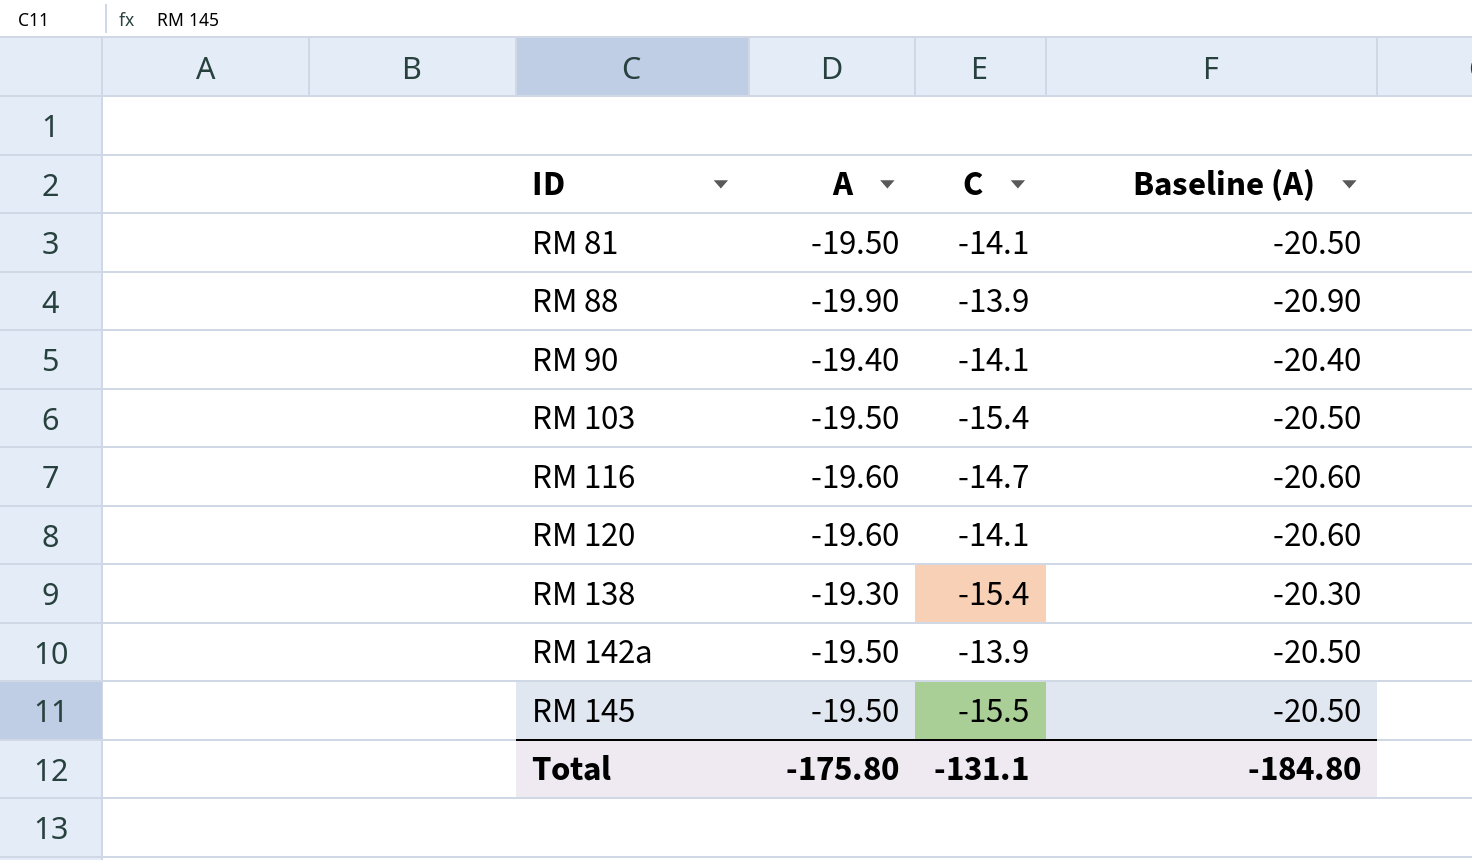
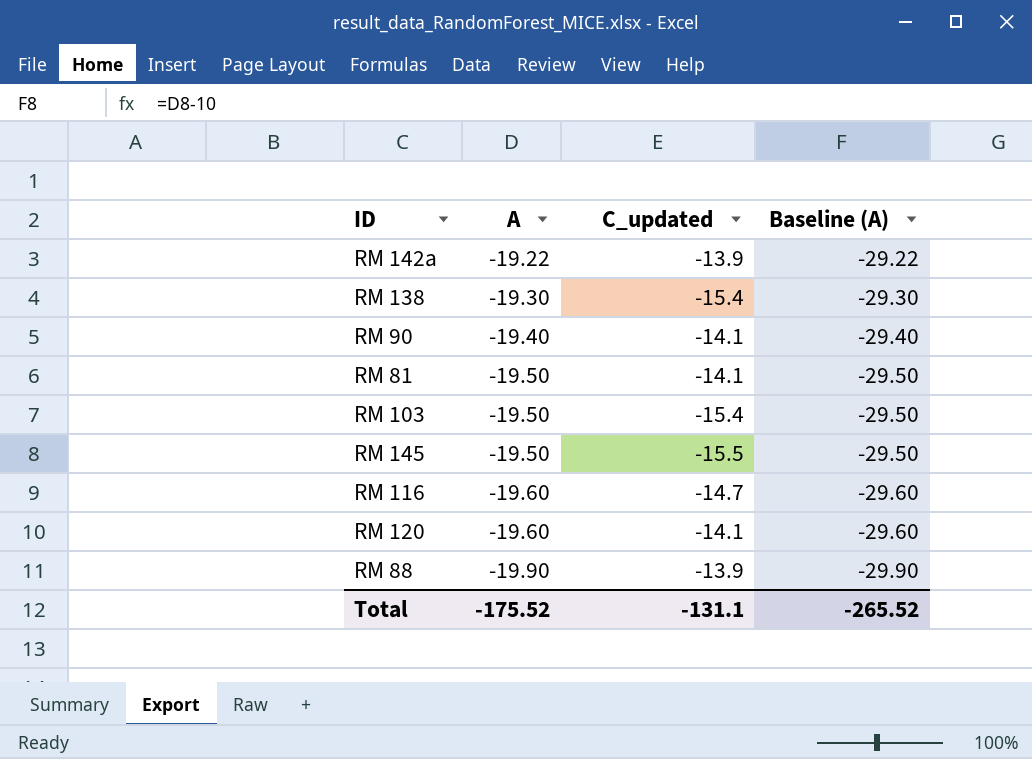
row order: ID ascending -> A descending
column name: C -> C_updated
column Baseline (A) | formula: [A] - 1 -> [A] - 10
RM 142a | A: -19.50 -> -19.22
Total | A: -175.80 -> -175.52
Total | Baseline (A): -184.80 -> -265.52

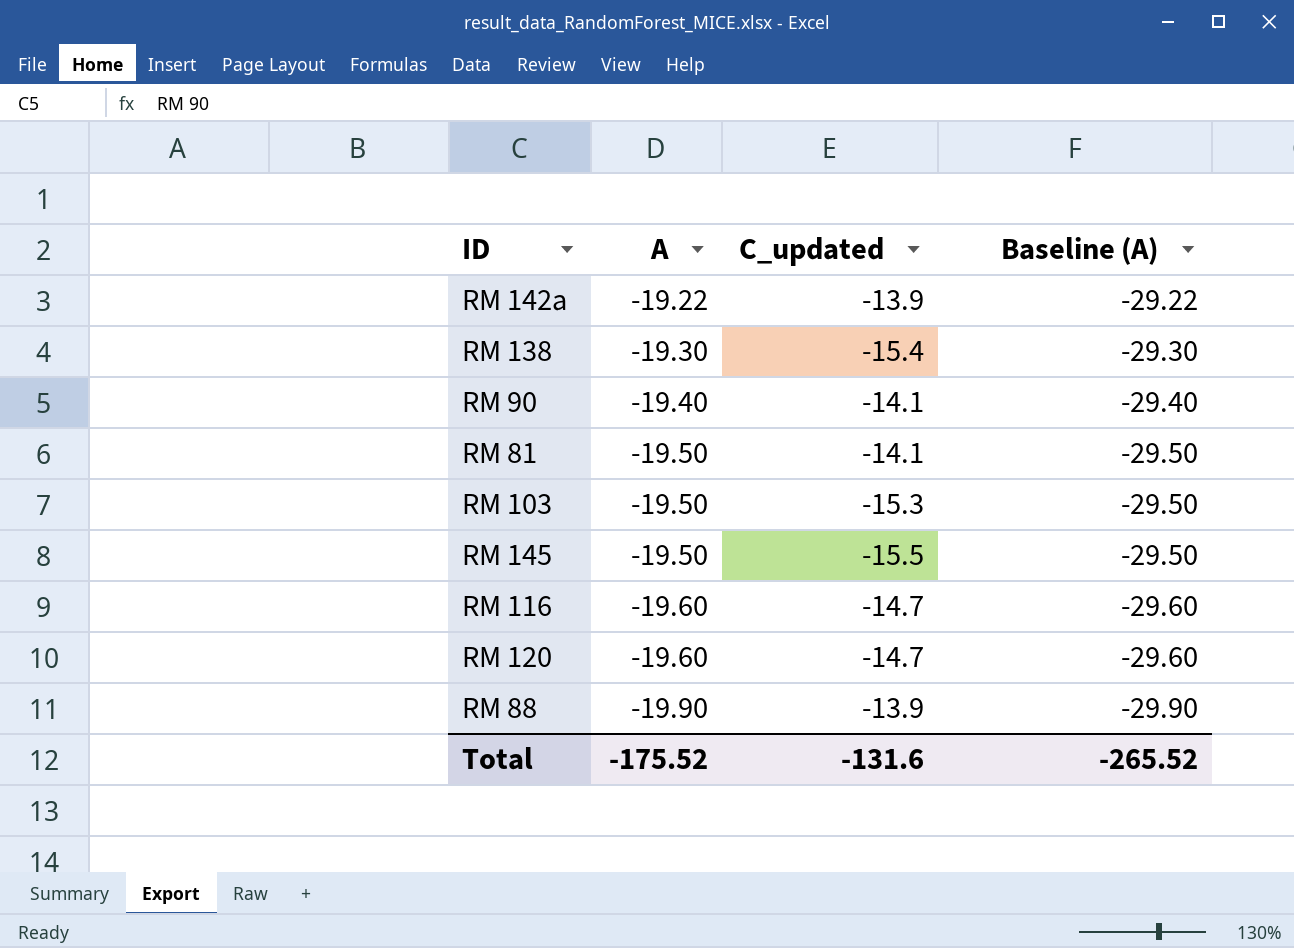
RM 103 | C_updated: -15.4 -> -15.3
RM 120 | C_updated: -14.1 -> -14.7
Total | C_updated: -131.1 -> -131.6

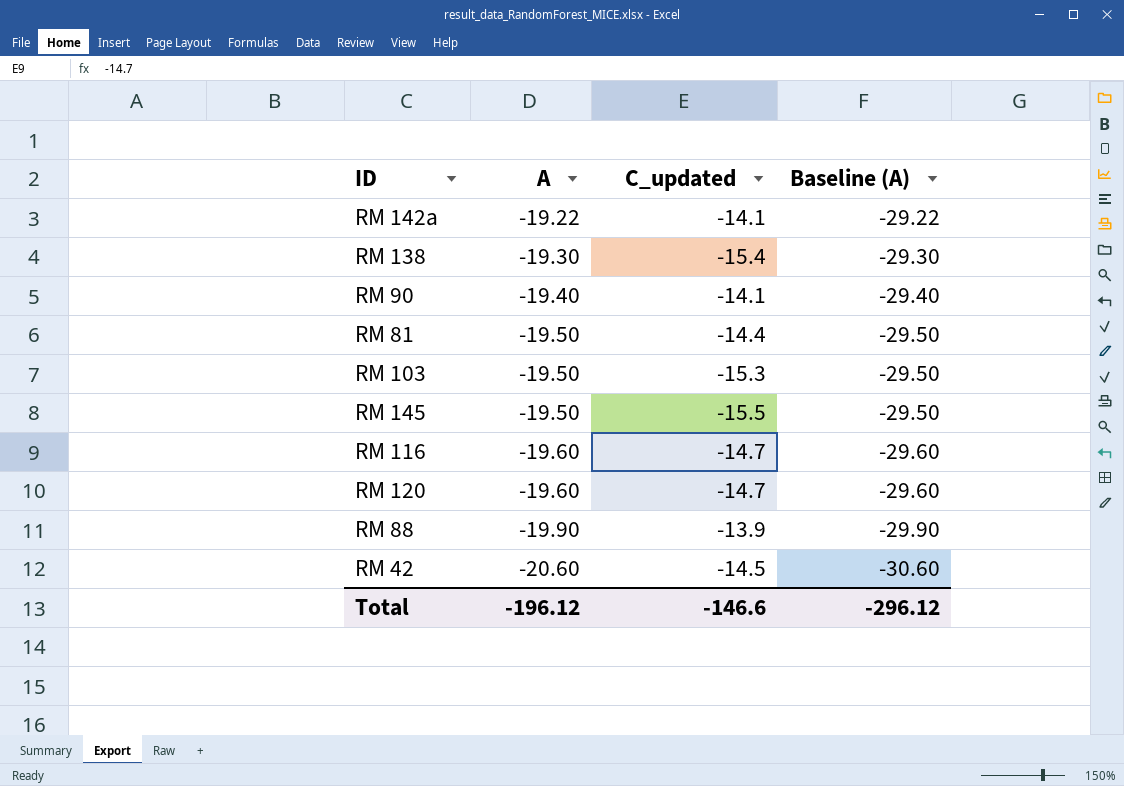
RM 142a | C_updated: -13.9 -> -14.1
RM 81 | C_updated: -14.1 -> -14.4
row RM 42: none -> -20.60 | -14.5 | -30.60
Total | A: -175.52 -> -196.12
Total | C_updated: -131.6 -> -146.6
Total | Baseline (A): -265.52 -> -296.12

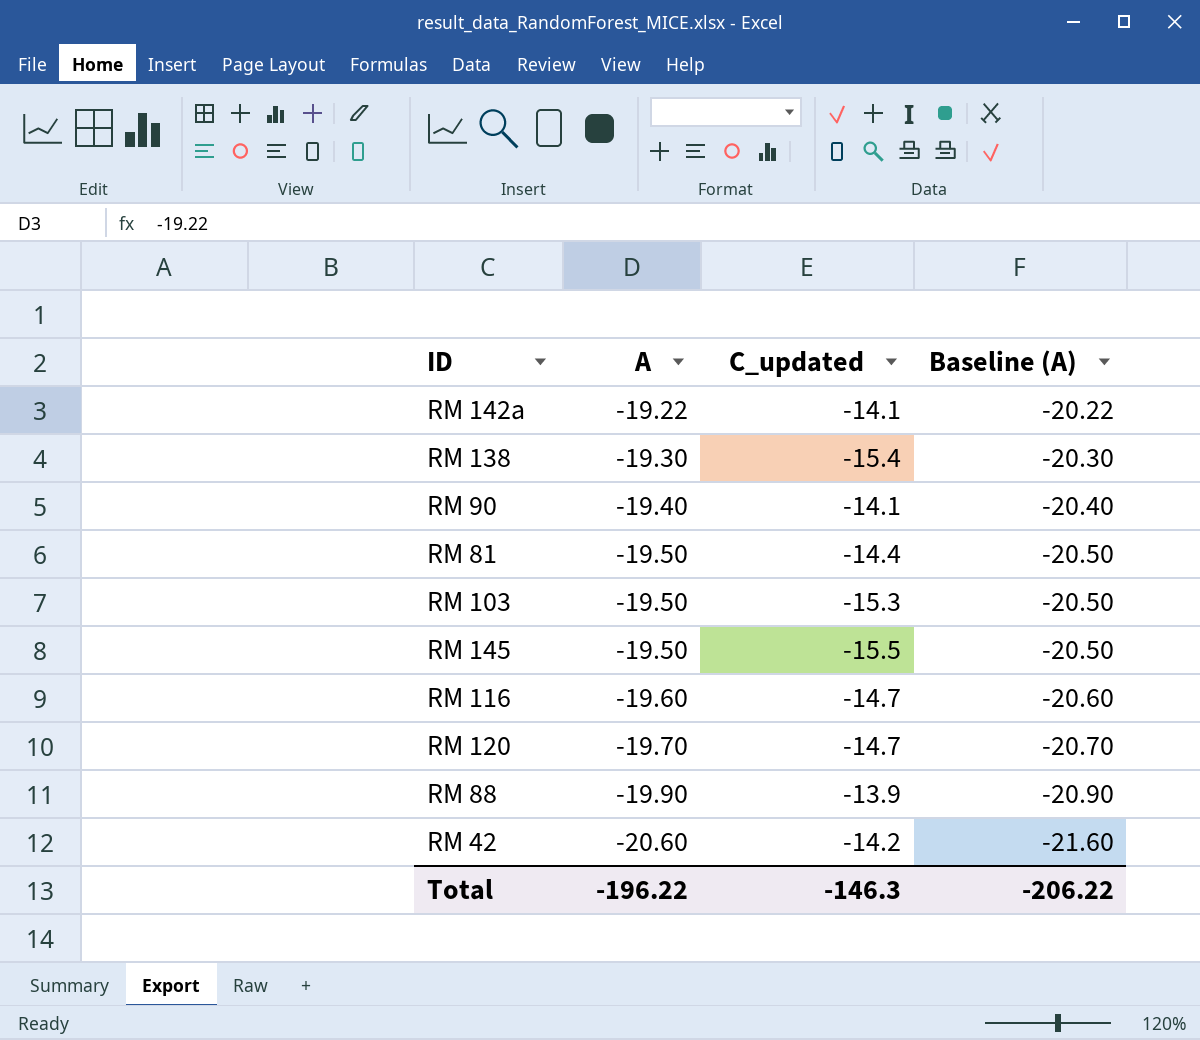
column Baseline (A) | formula: [A] - 10 -> [A] - 1
RM 120 | A: -19.60 -> -19.70
RM 42 | C_updated: -14.5 -> -14.2
Total | A: -196.12 -> -196.22
Total | C_updated: -146.6 -> -146.3
Total | Baseline (A): -296.12 -> -206.22

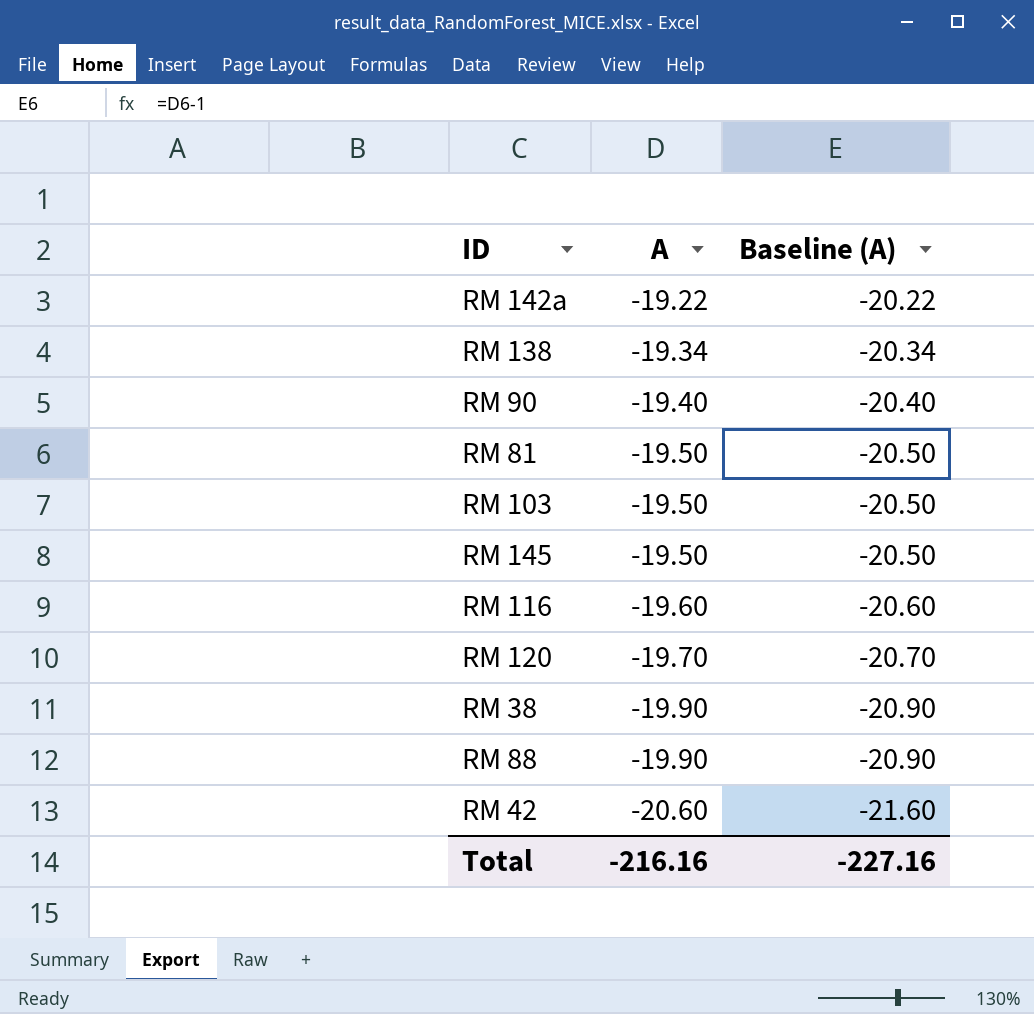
column C_updated | position: 3 -> none
RM 138 | A: -19.30 -> -19.34
RM 138 | Baseline (A): -20.30 -> -20.34
row RM 38: none -> -19.90 | -20.90
Total | A: -196.22 -> -216.16
Total | Baseline (A): -206.22 -> -227.16

